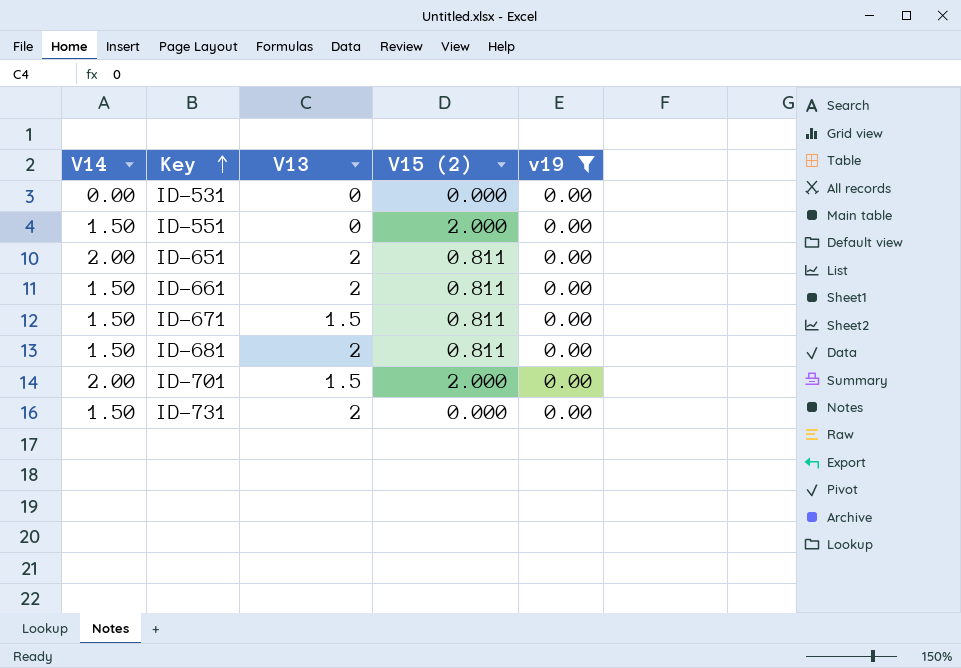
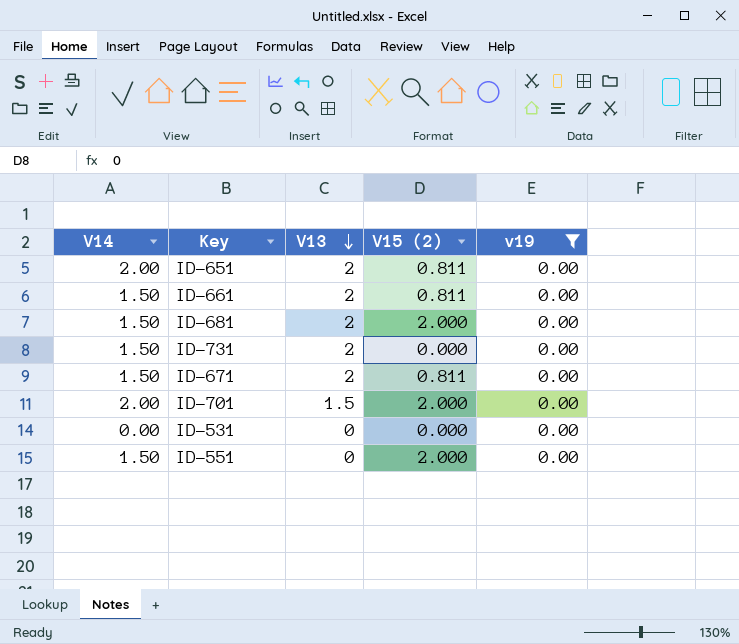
row order: Key ascending -> V13 descending
ID-681 | V15 (2): 0.811 -> 2.000
ID-671 | V13: 1.5 -> 2

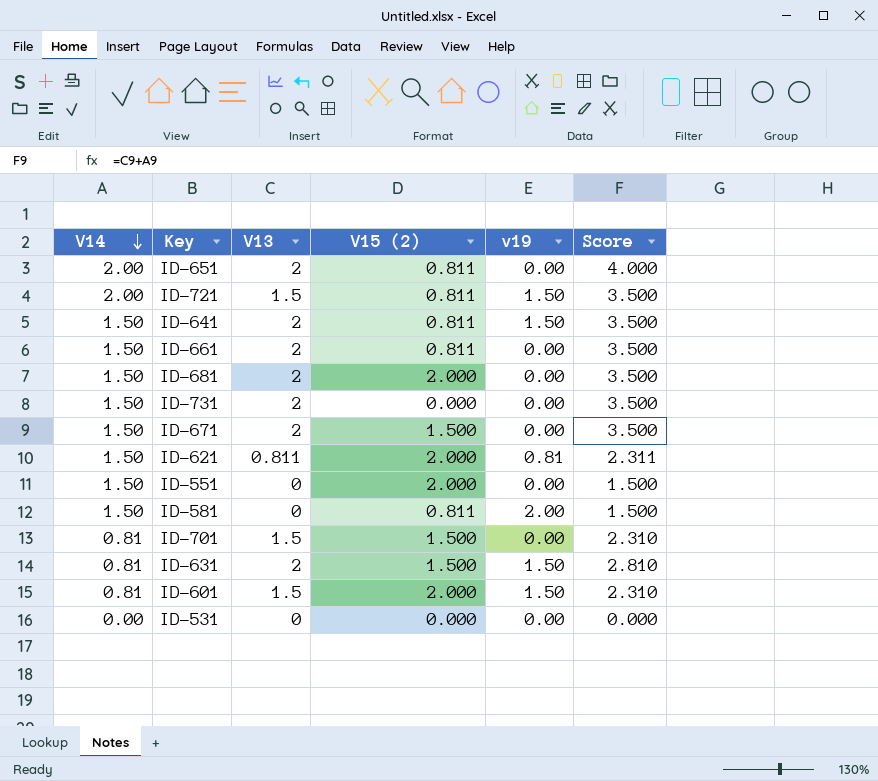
filter: v19 = 0.00 -> none
row order: V13 descending -> V14 descending
column Score | formula: none -> [V14] + [V13]
ID-671 | V15 (2): 0.811 -> 1.500
ID-701 | V14: 2.00 -> 0.81
ID-701 | V15 (2): 2.000 -> 1.500

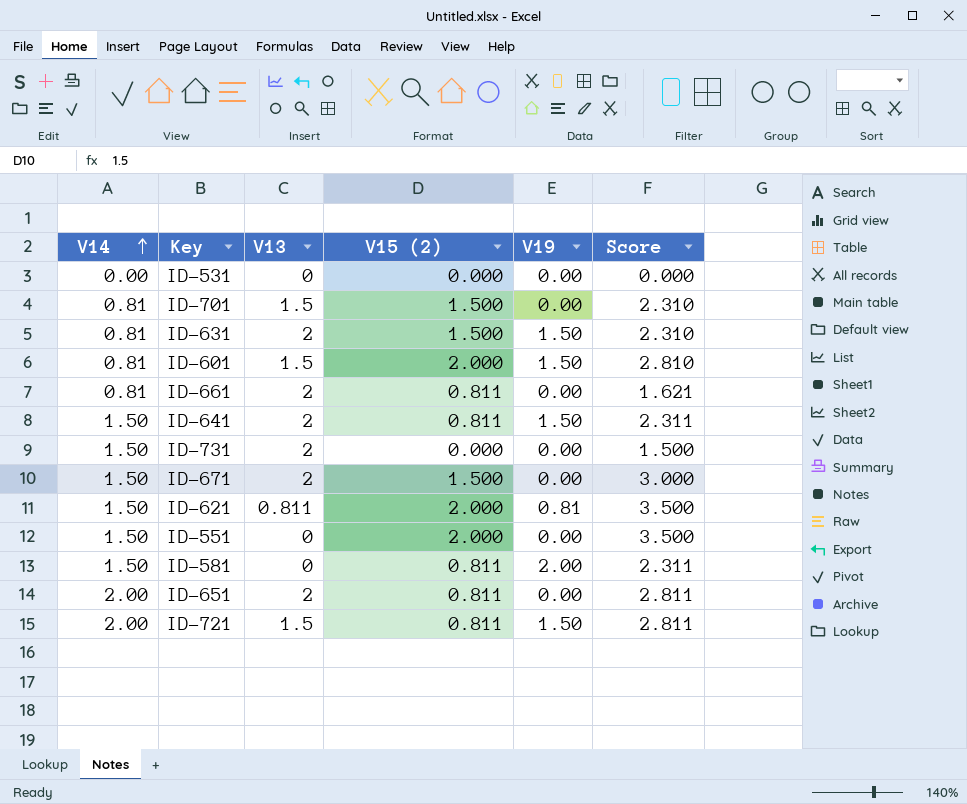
row order: V14 descending -> V14 ascending
column name: v19 -> V19
column Score | formula: [V14] + [V13] -> [V14] + [V15 (2)]
row ID-681: 1.50 | 2 | 2.000 | 0.00 | 3.500 -> none
ID-661 | V14: 1.50 -> 0.81

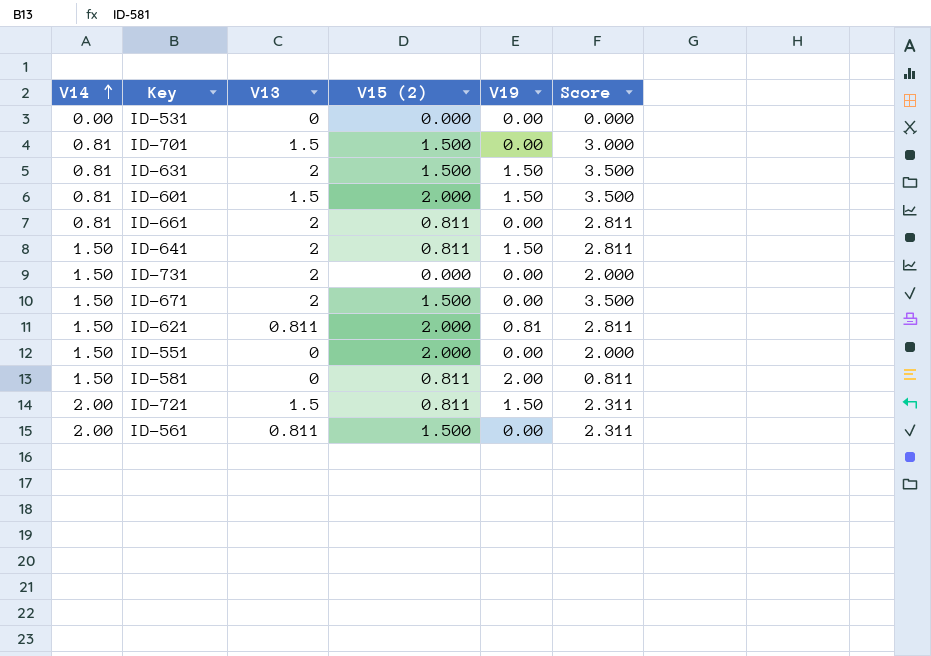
column Score | formula: [V14] + [V15 (2)] -> [V13] + [V15 (2)]
row ID-651: 2.00 | 2 | 0.811 | 0.00 | 2.811 -> none
row ID-561: none -> 2.00 | 0.811 | 1.500 | 0.00 | 2.311

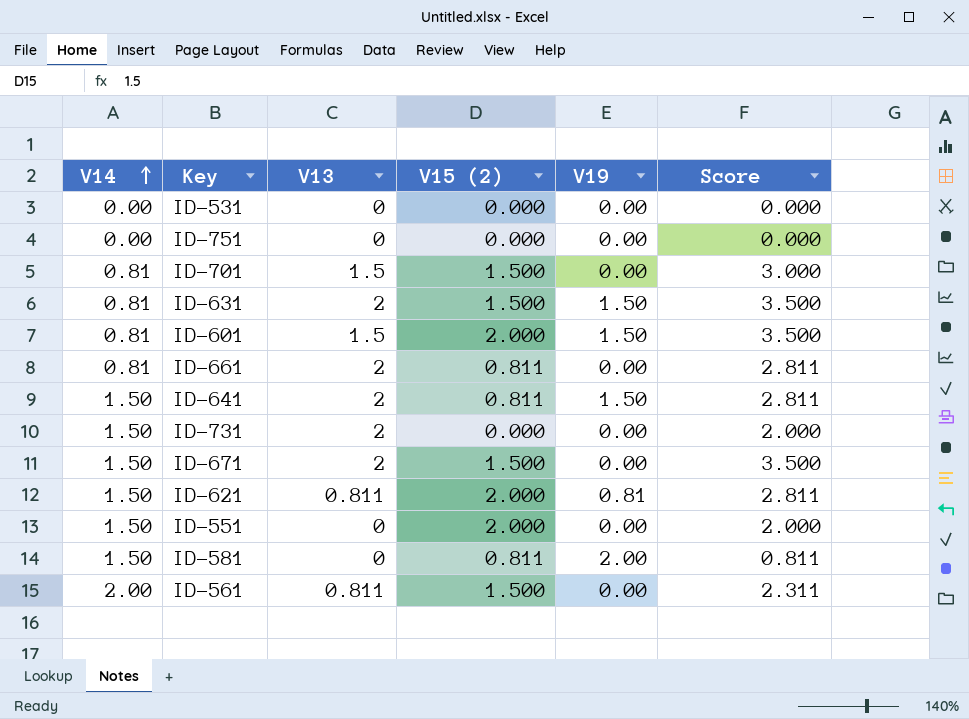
row ID-721: 2.00 | 1.5 | 0.811 | 1.50 | 2.311 -> none
row ID-751: none -> 0.00 | 0 | 0.000 | 0.00 | 0.000

